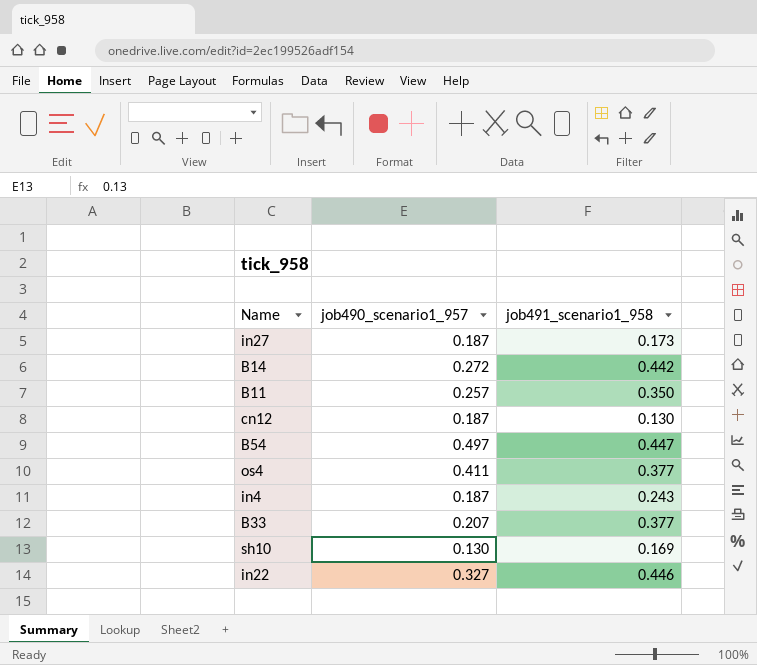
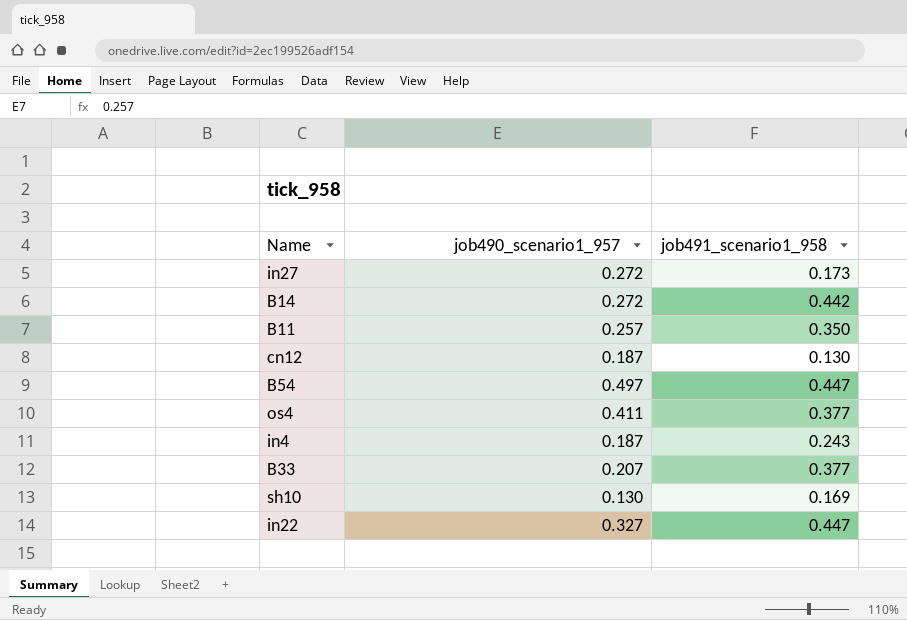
in27 | job490_scenario1_957: 0.187 -> 0.272
in22 | job491_scenario1_958: 0.446 -> 0.447

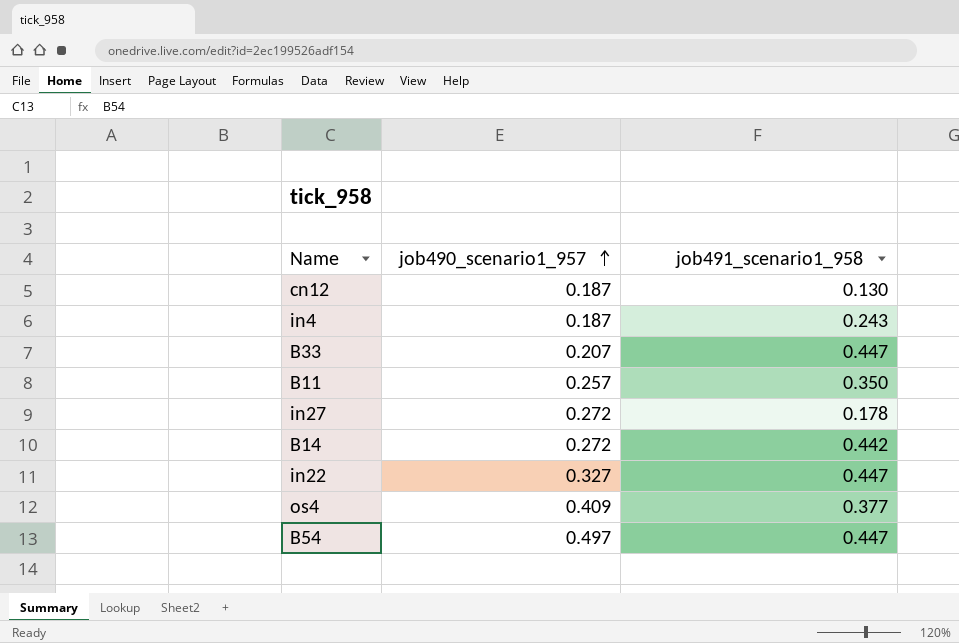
row order: none -> job490_scenario1_957 ascending
row sh10: 0.130 | 0.169 -> none
B33 | job491_scenario1_958: 0.377 -> 0.447
in27 | job491_scenario1_958: 0.173 -> 0.178
os4 | job490_scenario1_957: 0.411 -> 0.409

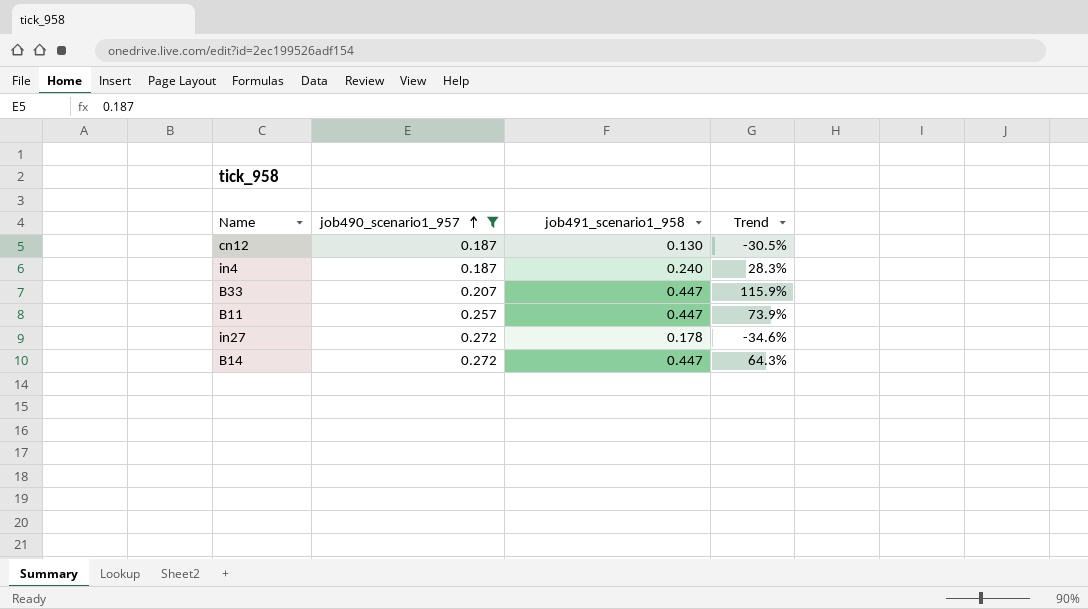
filter: none -> job490_scenario1_957 <= 0.272
column Trend | formula: none -> ([job491_scenario1_958] - [job490_scenario1_957]) / [job490_scenario1_957]
in4 | job491_scenario1_958: 0.243 -> 0.240
B11 | job491_scenario1_958: 0.350 -> 0.447
B14 | job491_scenario1_958: 0.442 -> 0.447

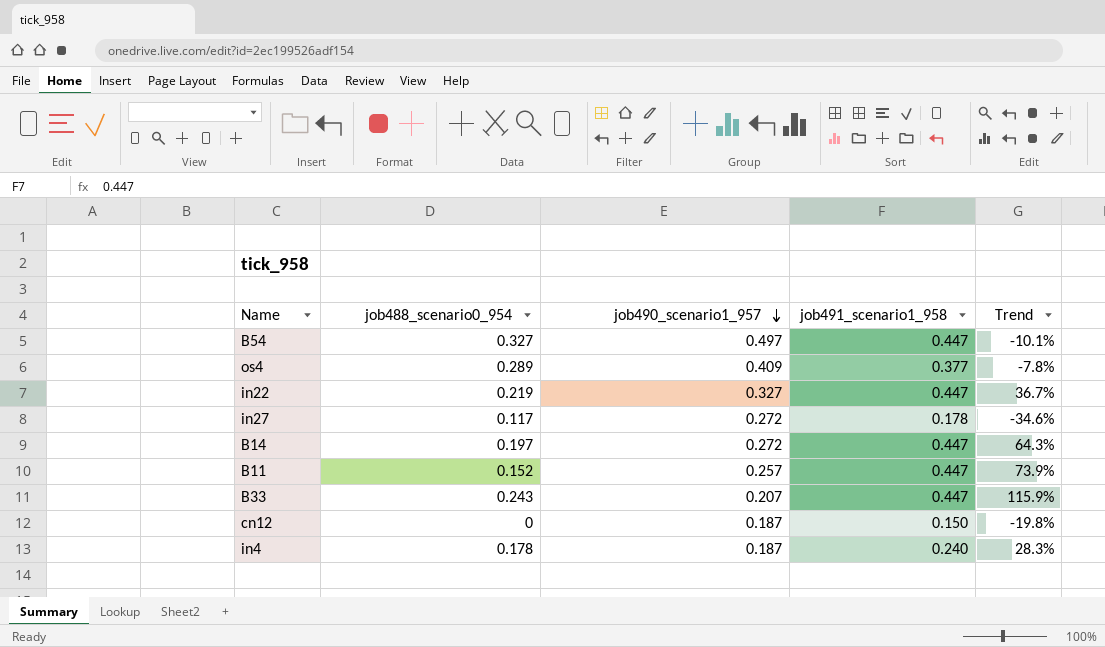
filter: job490_scenario1_957 <= 0.272 -> none
row order: job490_scenario1_957 ascending -> job490_scenario1_957 descending
column job488_scenario0_954 | position: none -> 2
cn12 | job491_scenario1_958: 0.130 -> 0.150
cn12 | Trend: -30.5% -> -19.8%

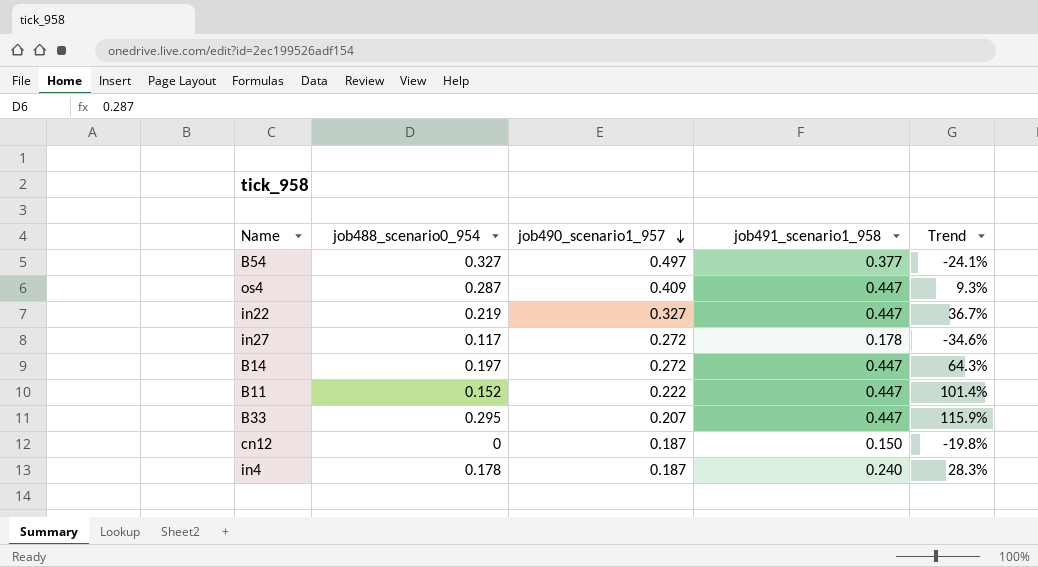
B54 | job491_scenario1_958: 0.447 -> 0.377
B54 | Trend: -10.1% -> -24.1%
os4 | job488_scenario0_954: 0.289 -> 0.287
os4 | job491_scenario1_958: 0.377 -> 0.447
os4 | Trend: -7.8% -> 9.3%
B11 | job490_scenario1_957: 0.257 -> 0.222
B11 | Trend: 73.9% -> 101.4%
B33 | job488_scenario0_954: 0.243 -> 0.295

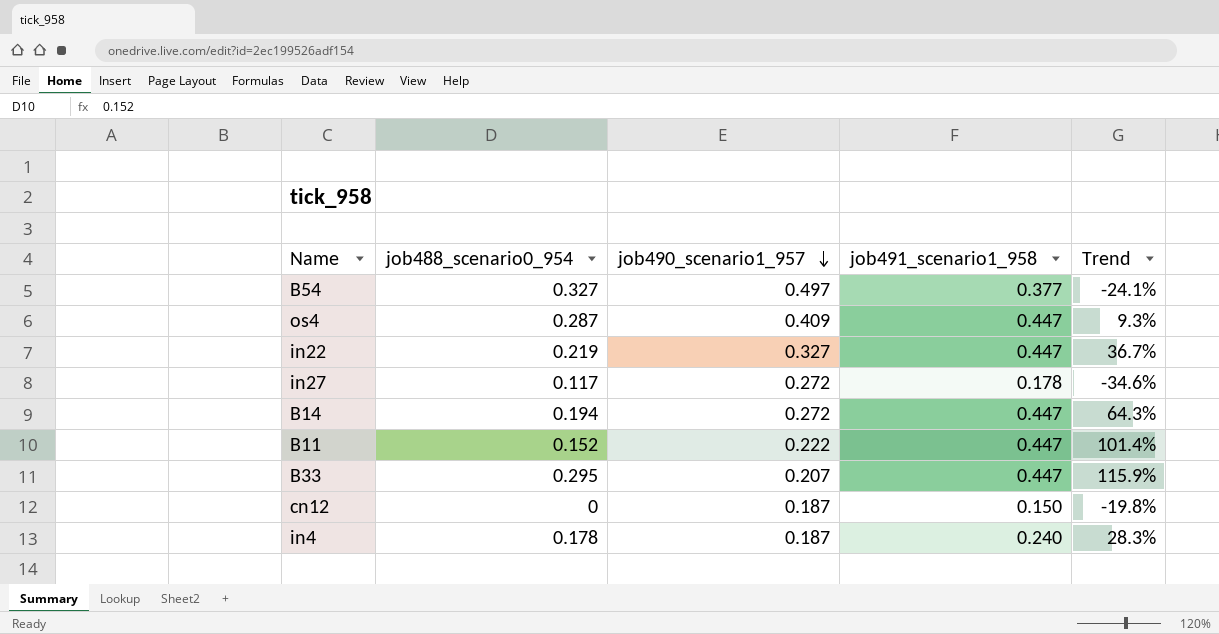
B14 | job488_scenario0_954: 0.197 -> 0.194

